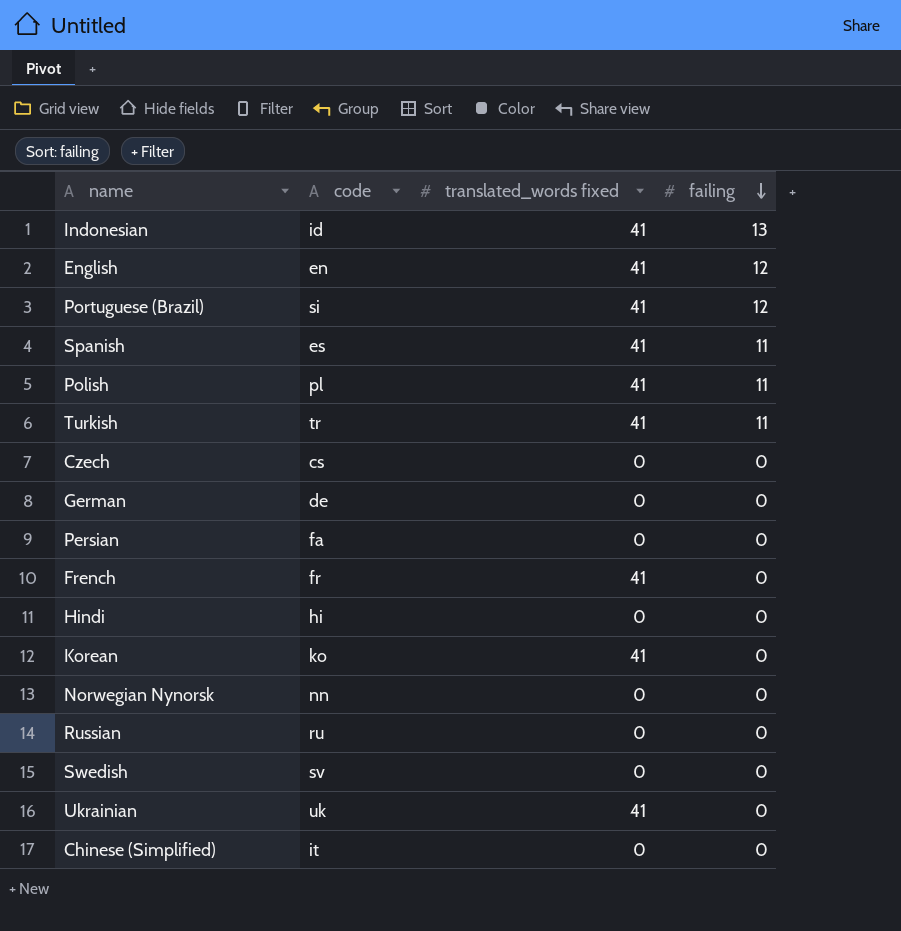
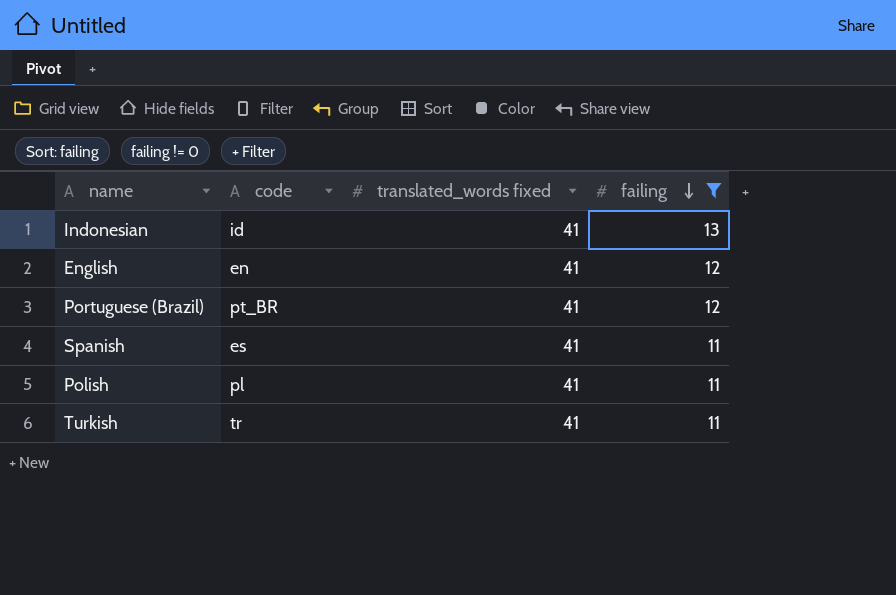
filter: none -> failing != 0
Portuguese (Brazil) | code: si -> pt_BR

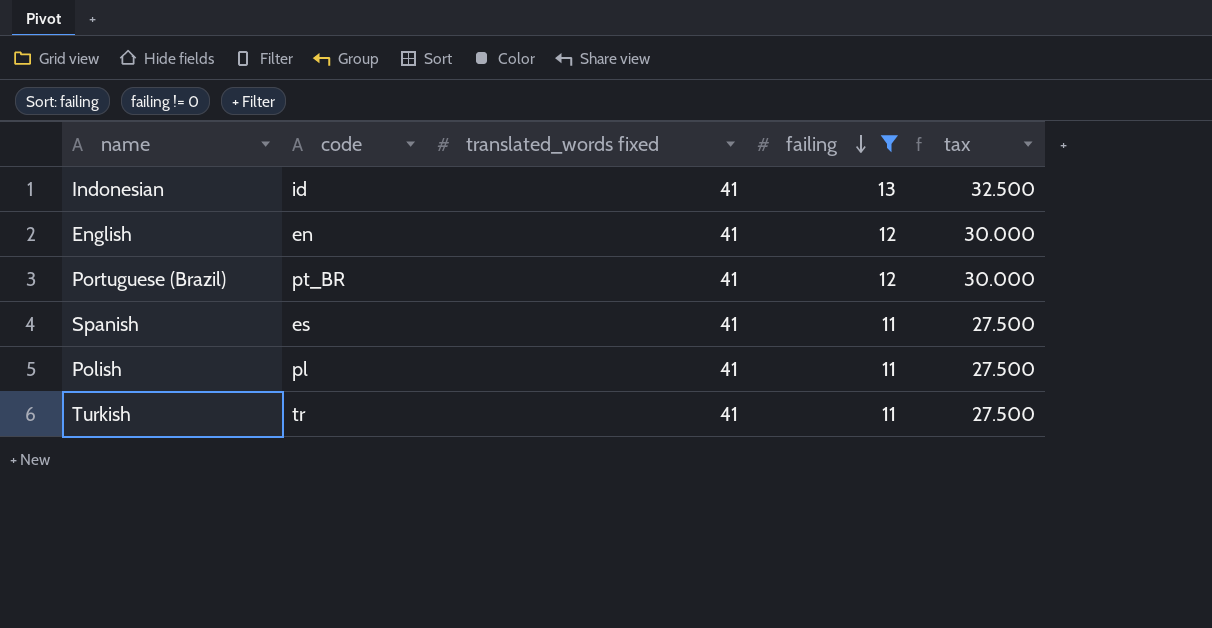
column tax | formula: none -> [failing] * 2.5

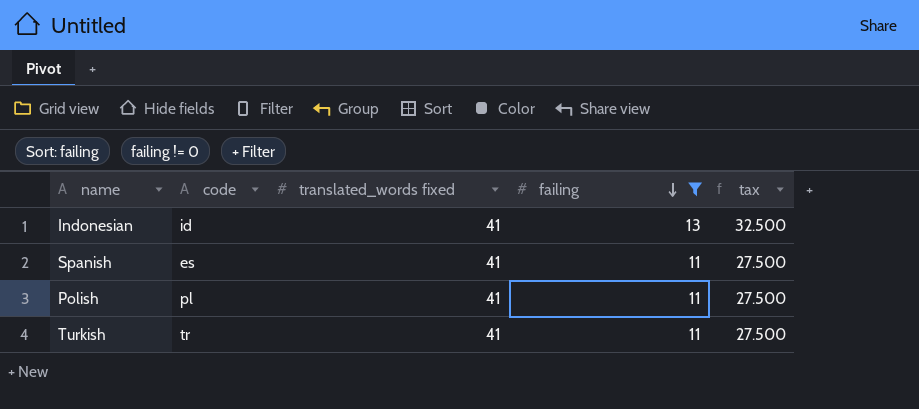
row English: en | 41 | 12 | 30.000 -> none
row Portuguese (Brazil): pt_BR | 41 | 12 | 30.000 -> none

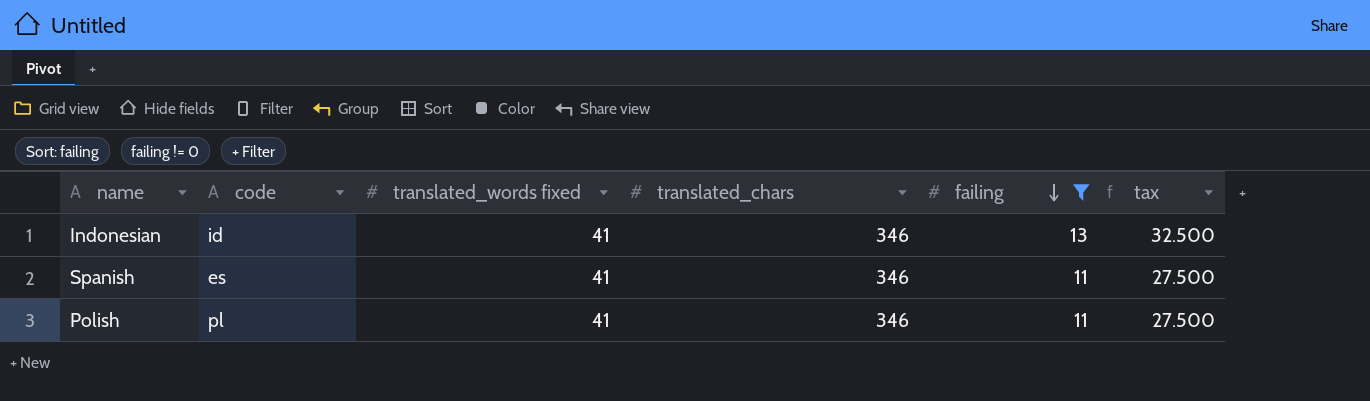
column translated_chars | position: none -> 4
row Turkish: tr | 41 | 11 | 27.500 -> none

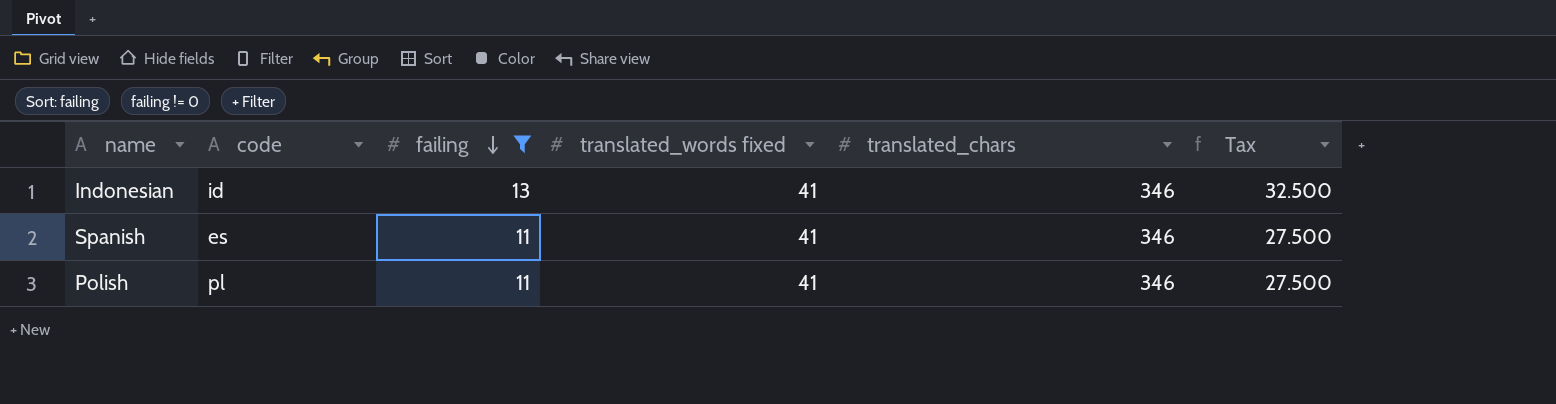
column failing | position: 5 -> 3
column name: tax -> Tax

